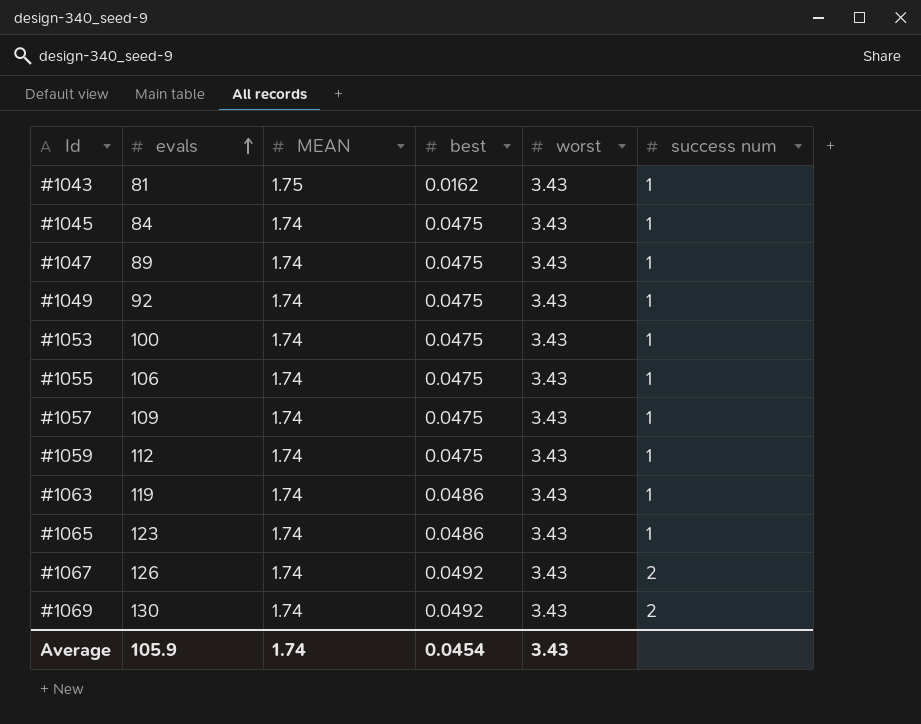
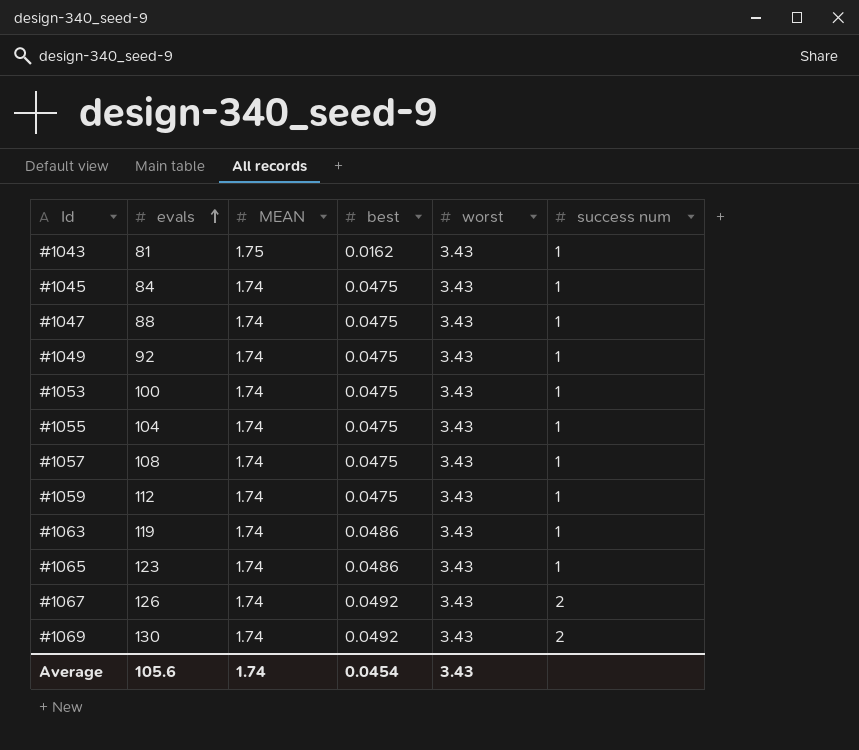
#1047 | evals: 89 -> 88
#1055 | evals: 106 -> 104
#1057 | evals: 109 -> 108
Average | evals: 105.9 -> 105.6

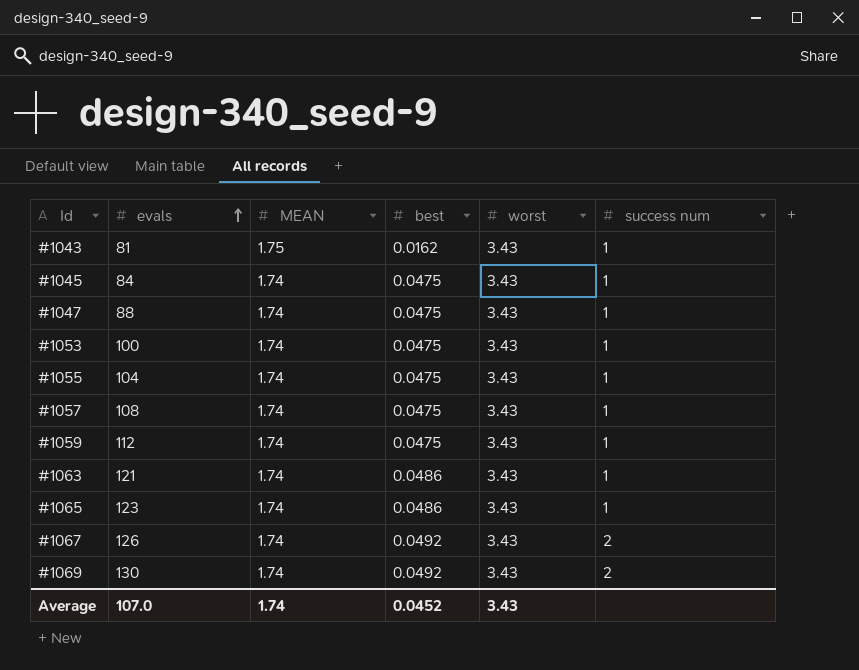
row #1049: 92 | 1.74 | 0.0475 | 3.43 | 1 -> none
#1063 | evals: 119 -> 121
Average | evals: 105.6 -> 107.0
Average | best: 0.0454 -> 0.0452

